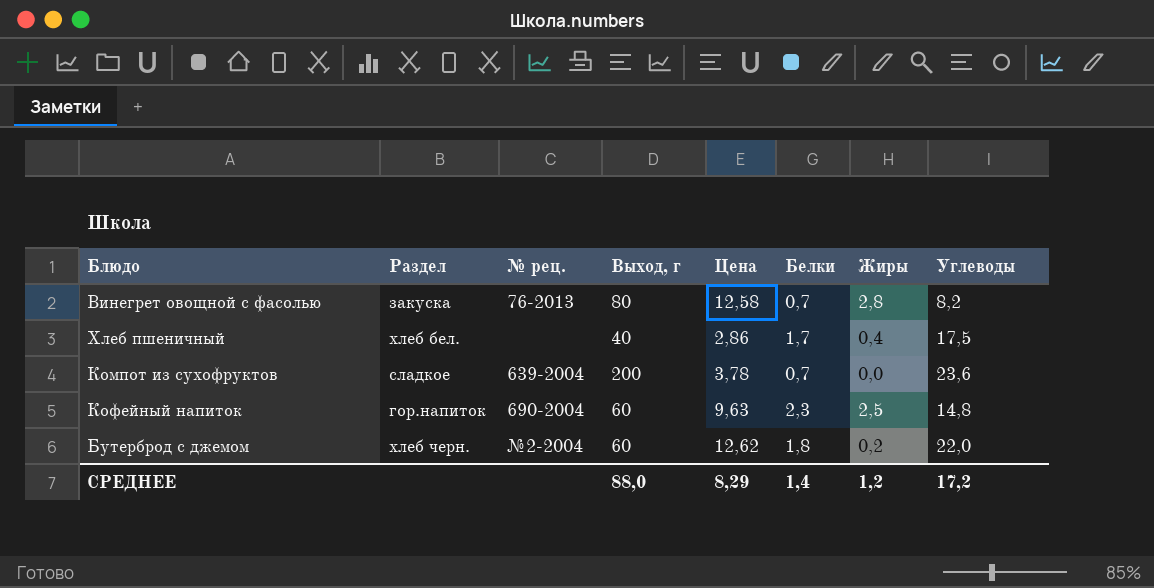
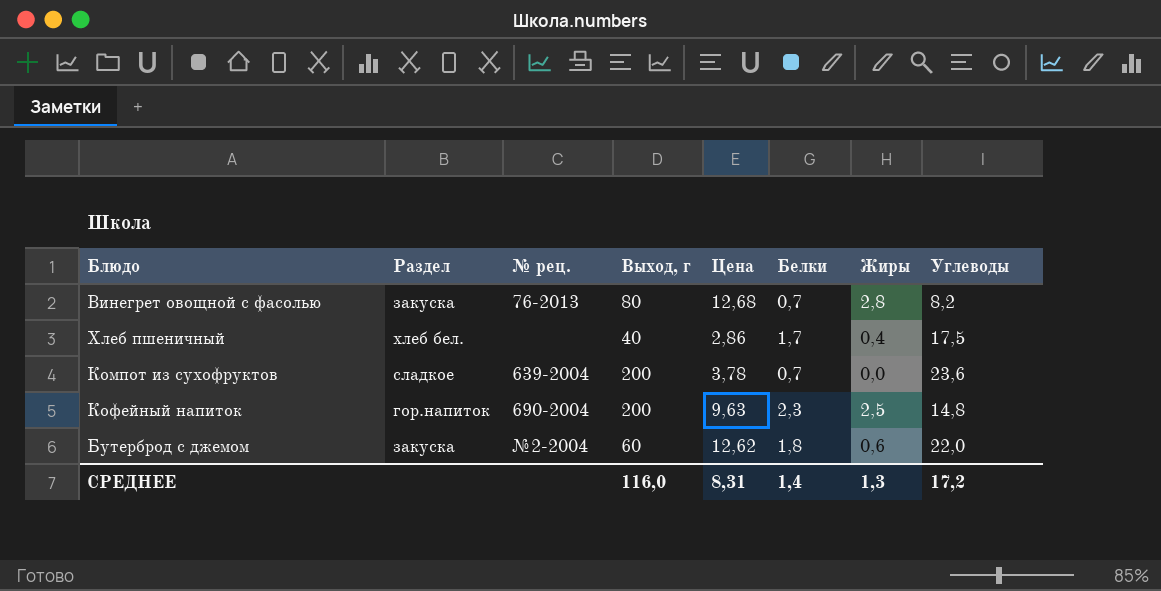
Винегрет овощной с фасолью | Цена: 12,58 -> 12,68
Кофейный напиток | Выход, г: 60 -> 200
Бутерброд с джемом | Раздел: хлеб черн. -> закуска
Бутерброд с джемом | Жиры: 0,2 -> 0,6
СРЕДНЕЕ | Выход, г: 88,0 -> 116,0
СРЕДНЕЕ | Цена: 8,29 -> 8,31
СРЕДНЕЕ | Жиры: 1,2 -> 1,3

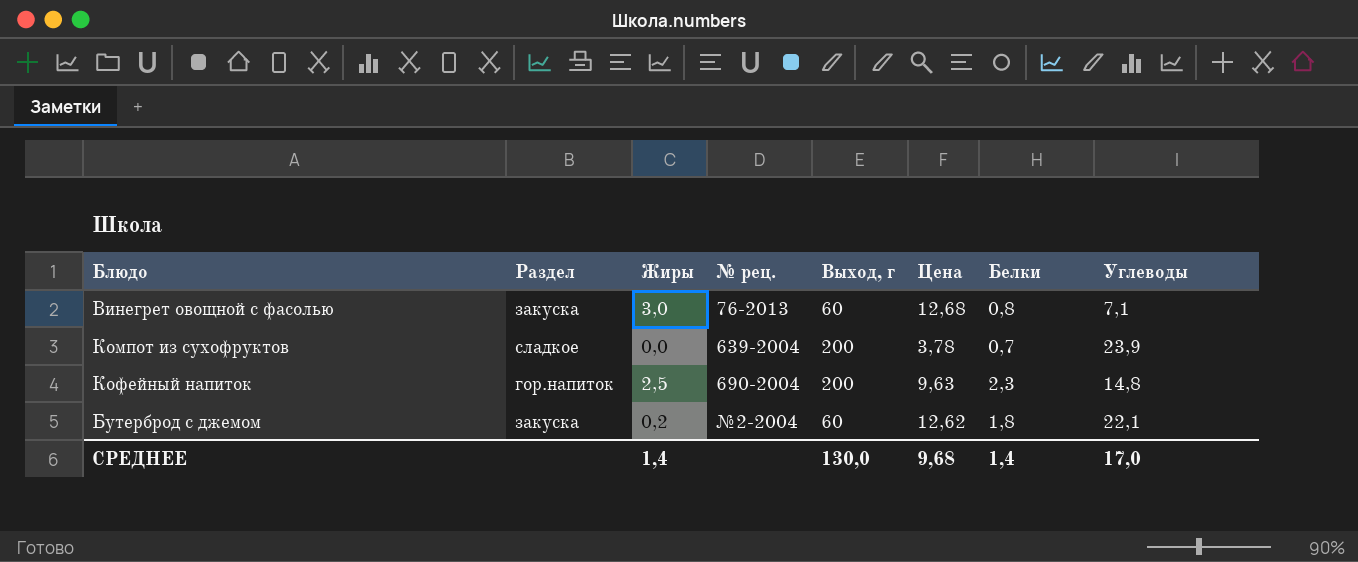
column Жиры | position: 7 -> 3
row Хлеб пшеничный: хлеб бел. | none | 40 | 2,86 | 1,7 | 0,4 | 17,5 -> none
Винегрет овощной с фасолью | Жиры: 2,8 -> 3,0
Винегрет овощной с фасолью | Выход, г: 80 -> 60
Винегрет овощной с фасолью | Белки: 0,7 -> 0,8
Винегрет овощной с фасолью | Углеводы: 8,2 -> 7,1
Компот из сухофруктов | Углеводы: 23,6 -> 23,9
Бутерброд с джемом | Жиры: 0,6 -> 0,2
Бутерброд с джемом | Углеводы: 22,0 -> 22,1
СРЕДНЕЕ | Жиры: 1,3 -> 1,4
СРЕДНЕЕ | Выход, г: 116,0 -> 130,0
СРЕДНЕЕ | Цена: 8,31 -> 9,68
СРЕДНЕЕ | Углеводы: 17,2 -> 17,0

